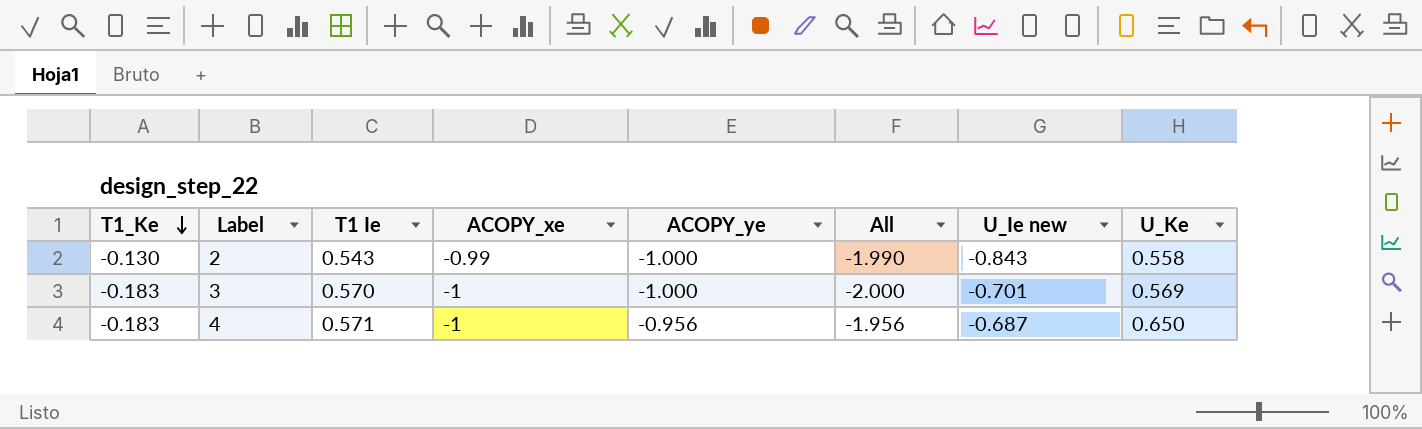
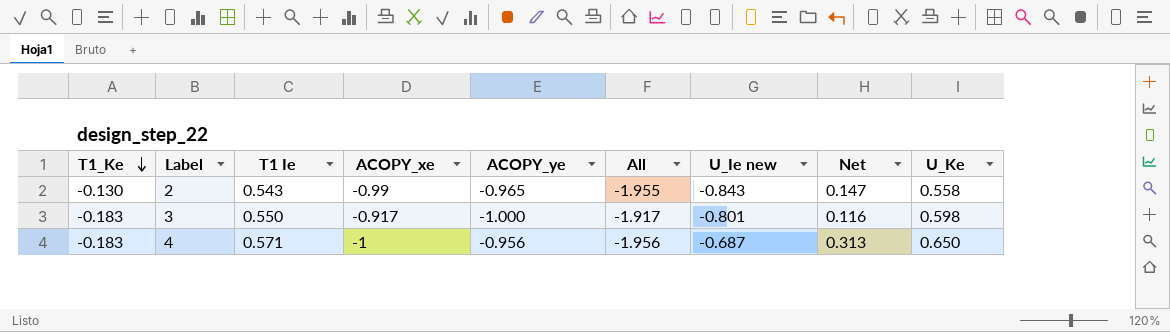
column Net | formula: none -> [U_Ie new] - [ACOPY_xe]
2 | ACOPY_ye: -1.000 -> -0.965
2 | All: -1.990 -> -1.955
3 | T1 Ie: 0.570 -> 0.550
3 | ACOPY_xe: -1 -> -0.917
3 | All: -2.000 -> -1.917
3 | U_Ie new: -0.701 -> -0.801
3 | U_Ke: 0.569 -> 0.598

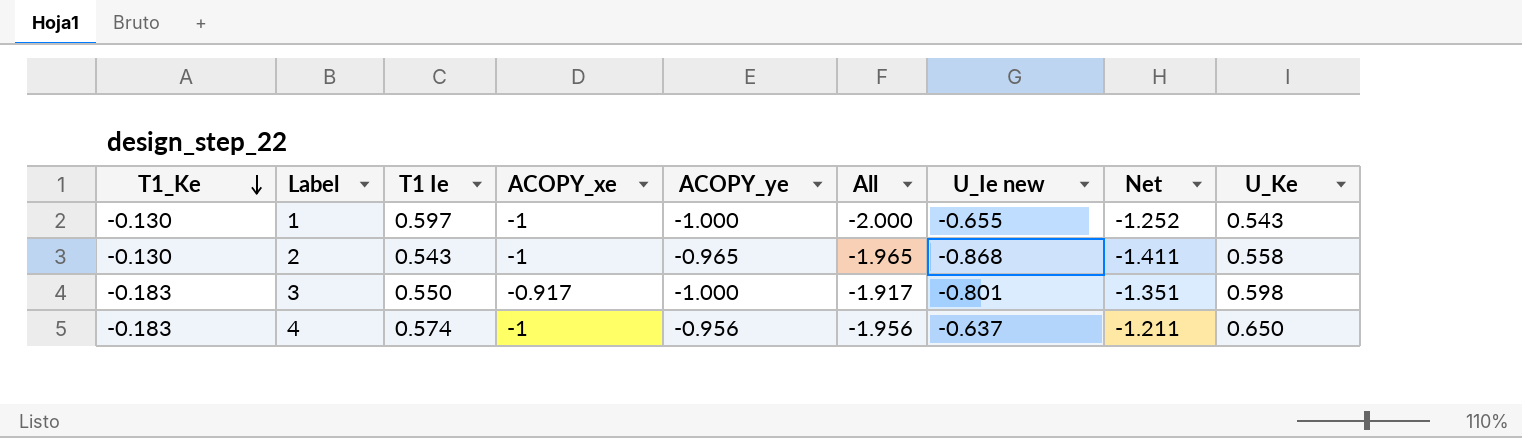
column Net | formula: [U_Ie new] - [ACOPY_xe] -> [U_Ie new] - [T1 Ie]
row 1: none -> -0.130 | 0.597 | -1 | -1.000 | -2.000 | -0.655 | -1.252 | 0.543
2 | ACOPY_xe: -0.99 -> -1
2 | All: -1.955 -> -1.965
2 | U_Ie new: -0.843 -> -0.868
4 | T1 Ie: 0.571 -> 0.574
4 | U_Ie new: -0.687 -> -0.637

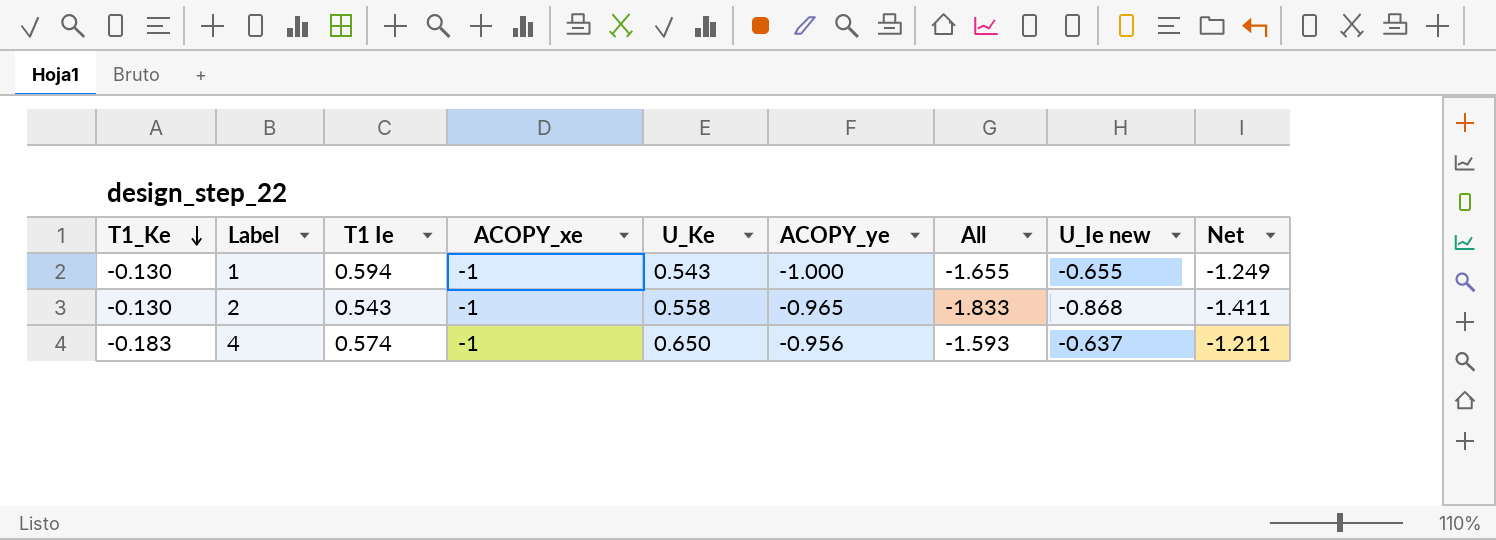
column U_Ke | position: 9 -> 5
column All | formula: [ACOPY_xe] + [ACOPY_ye] -> [ACOPY_ye] + [U_Ie new]
row 3: -0.183 | 0.550 | -0.917 | -1.000 | -1.917 | -0.801 | -1.351 | 0.598 -> none
1 | T1 Ie: 0.597 -> 0.594
1 | Net: -1.252 -> -1.249

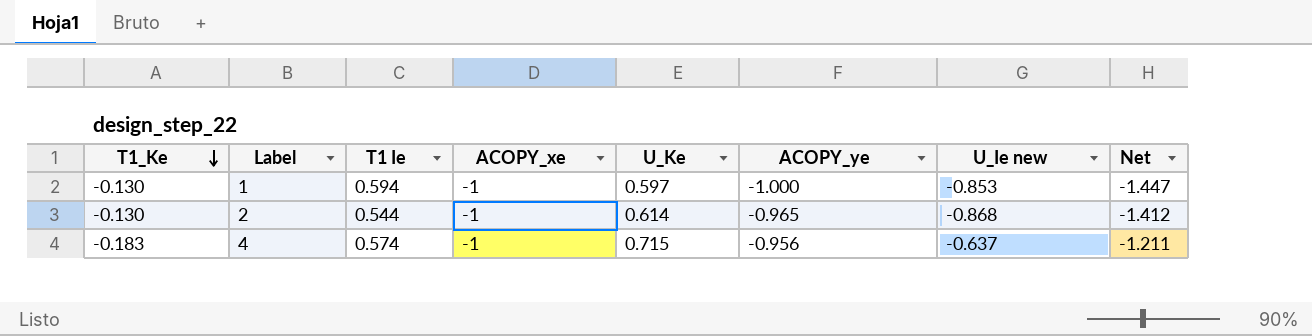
column All | formula: [ACOPY_ye] + [U_Ie new] -> none
1 | U_Ke: 0.543 -> 0.597
1 | U_Ie new: -0.655 -> -0.853
1 | Net: -1.249 -> -1.447
2 | T1 Ie: 0.543 -> 0.544
2 | U_Ke: 0.558 -> 0.614
2 | Net: -1.411 -> -1.412
4 | U_Ke: 0.650 -> 0.715

